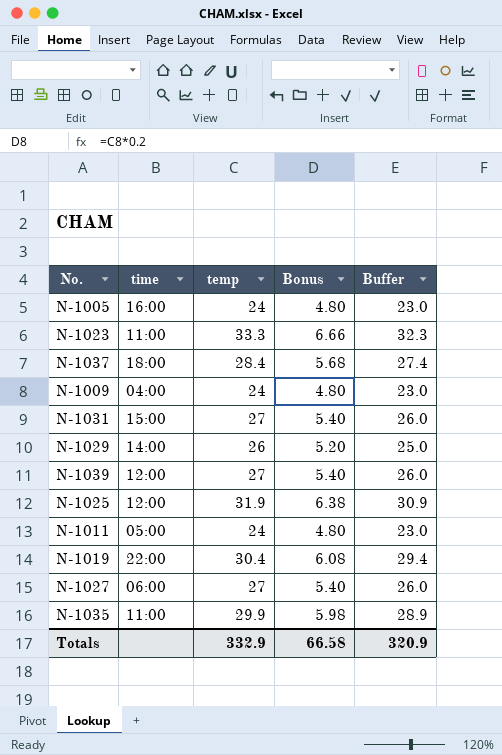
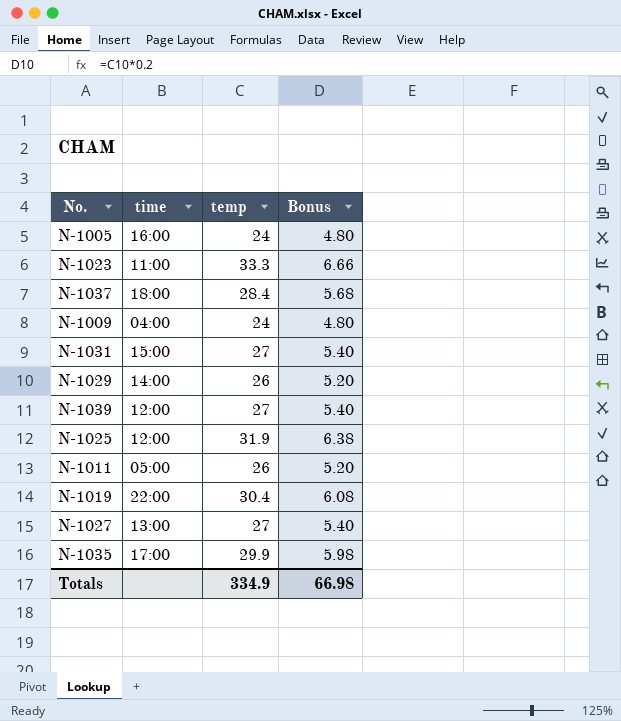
column Buffer | formula: [temp] - 1 -> none
N-1011 | temp: 24 -> 26
N-1011 | Bonus: 4.80 -> 5.20
N-1027 | time: 06:00 -> 13:00
N-1035 | time: 11:00 -> 17:00
Totals | temp: 332.9 -> 334.9
Totals | Bonus: 66.58 -> 66.98

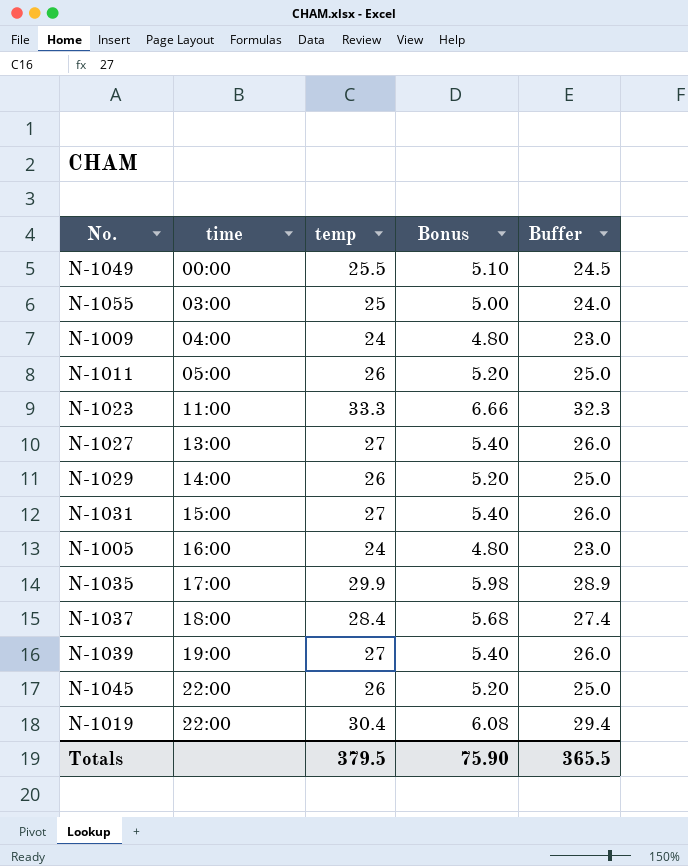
row order: none -> time ascending
column Buffer | formula: none -> [temp] - 1
row N-1025: 12:00 | 31.9 | 6.38 -> none
row N-1049: none -> 00:00 | 25.5 | 5.10 | 24.5
row N-1055: none -> 03:00 | 25 | 5.00 | 24.0
N-1039 | time: 12:00 -> 19:00
row N-1045: none -> 22:00 | 26 | 5.20 | 25.0
Totals | temp: 334.9 -> 379.5
Totals | Bonus: 66.98 -> 75.90

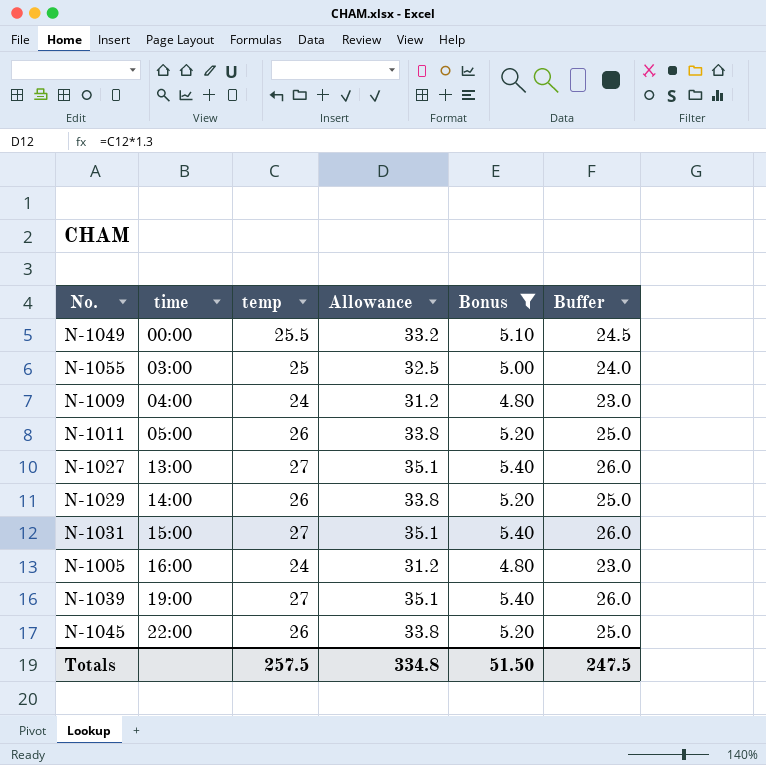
filter: none -> Bonus <= 5.40
column Allowance | formula: none -> [temp] * 1.3
Totals | temp: 379.5 -> 257.5
Totals | Bonus: 75.90 -> 51.50
Totals | Buffer: 365.5 -> 247.5

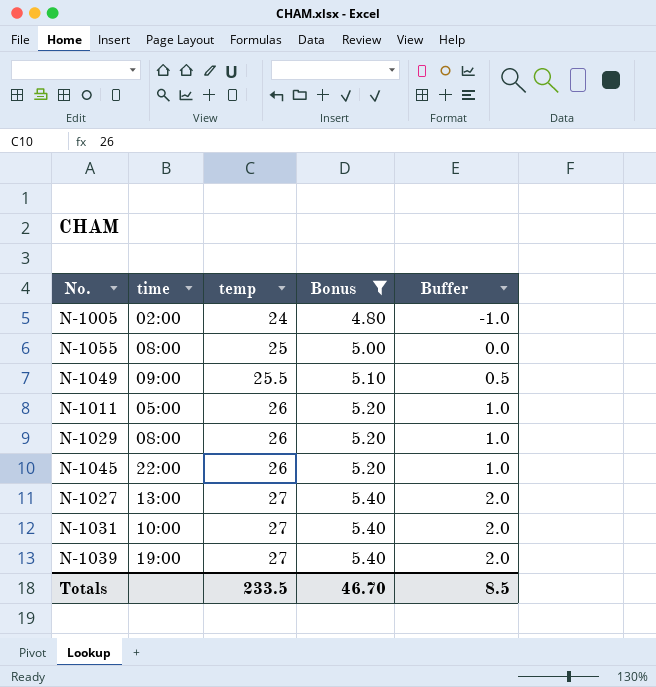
row order: time ascending -> temp ascending
column Allowance | formula: [temp] * 1.3 -> none
column Buffer | formula: [temp] - 1 -> [temp] - 25
row N-1009: 04:00 | 24 | 31.2 | 4.80 | 23.0 -> none
N-1005 | time: 16:00 -> 02:00
N-1055 | time: 03:00 -> 08:00
N-1049 | time: 00:00 -> 09:00
N-1029 | time: 14:00 -> 08:00
N-1031 | time: 15:00 -> 10:00
Totals | temp: 257.5 -> 233.5
Totals | Bonus: 51.50 -> 46.70
Totals | Buffer: 247.5 -> 8.5

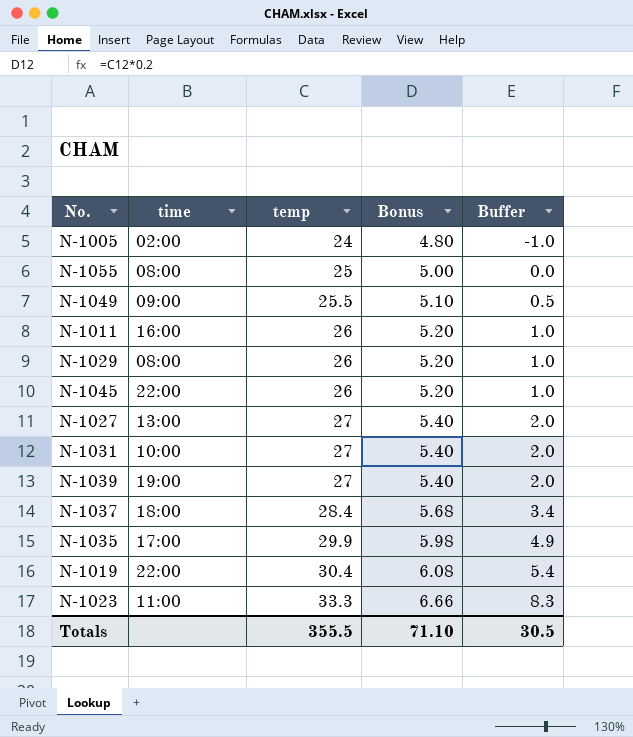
filter: Bonus <= 5.40 -> none
N-1011 | time: 05:00 -> 16:00
Totals | temp: 233.5 -> 355.5
Totals | Bonus: 46.70 -> 71.10
Totals | Buffer: 8.5 -> 30.5

